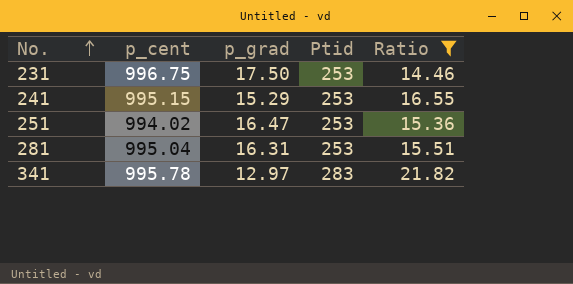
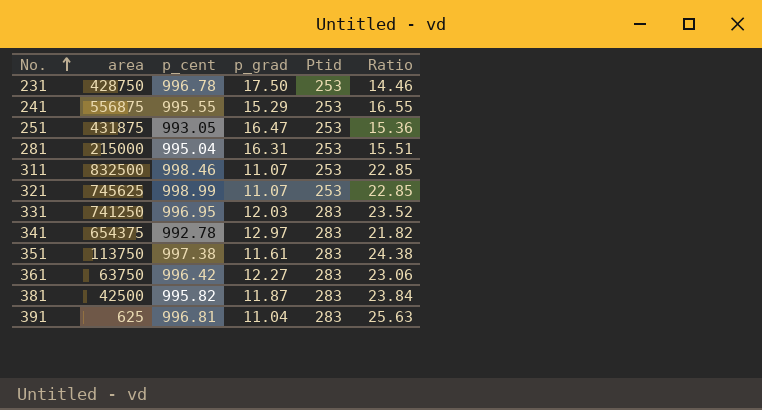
filter: Ratio <= 21.82 -> none
column area | position: none -> 2
231 | p_cent: 996.75 -> 996.78
241 | p_cent: 995.15 -> 995.55
251 | p_cent: 994.02 -> 993.05
341 | p_cent: 995.78 -> 992.78

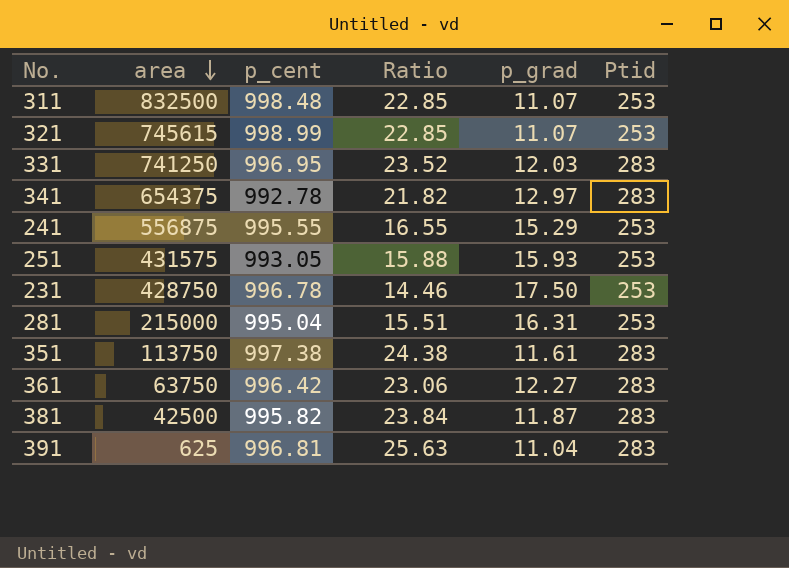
row order: No. ascending -> area descending
column Ratio | position: 6 -> 4
311 | p_cent: 998.46 -> 998.48
321 | area: 745625 -> 745615
251 | area: 431875 -> 431575
251 | Ratio: 15.36 -> 15.88
251 | p_grad: 16.47 -> 15.93

